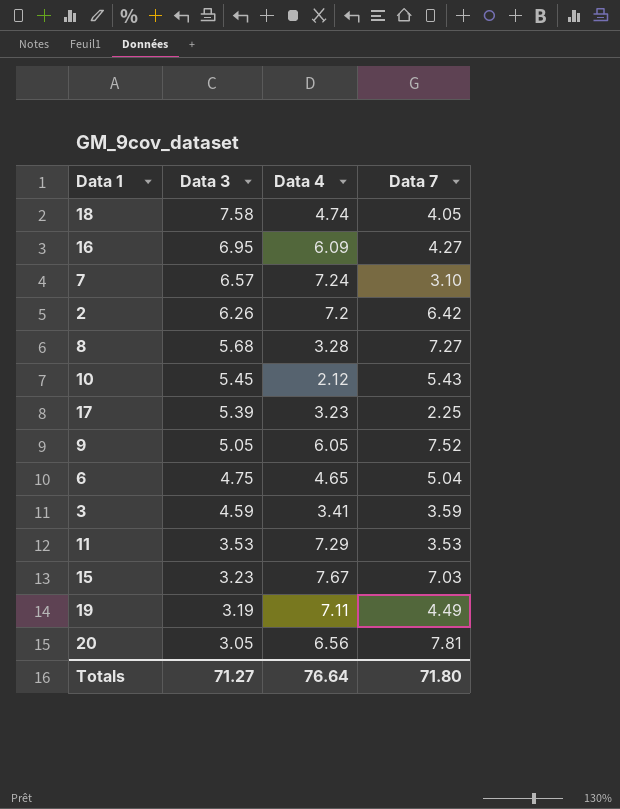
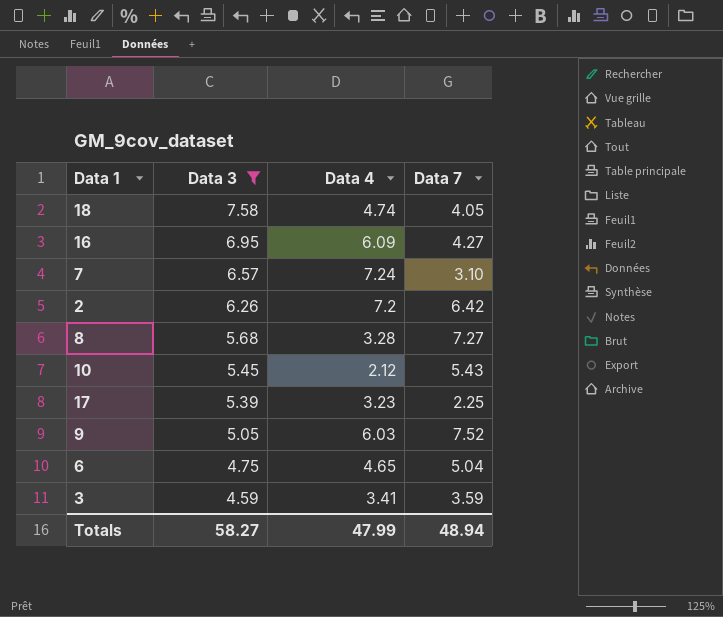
filter: none -> Data 3 >= 4.59
9 | Data 4: 6.05 -> 6.03
Totals | Data 3: 71.27 -> 58.27
Totals | Data 4: 76.64 -> 47.99
Totals | Data 7: 71.80 -> 48.94

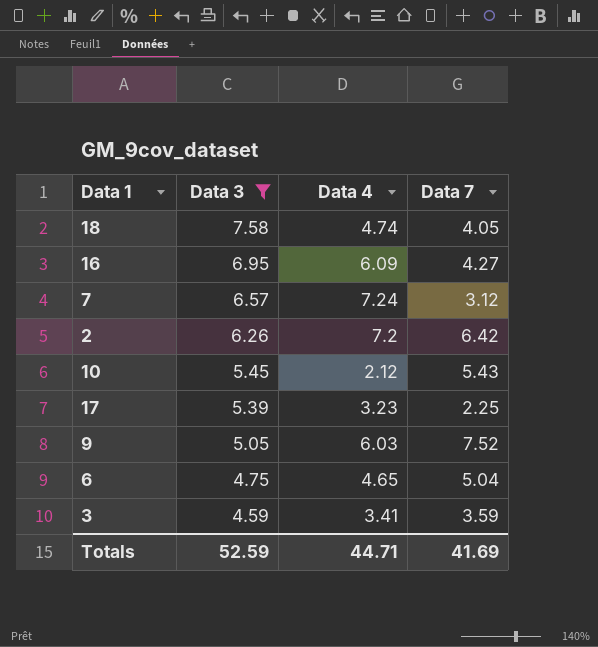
row 8: 5.68 | 3.28 | 7.27 -> none
7 | Data 7: 3.10 -> 3.12
Totals | Data 3: 58.27 -> 52.59
Totals | Data 4: 47.99 -> 44.71
Totals | Data 7: 48.94 -> 41.69

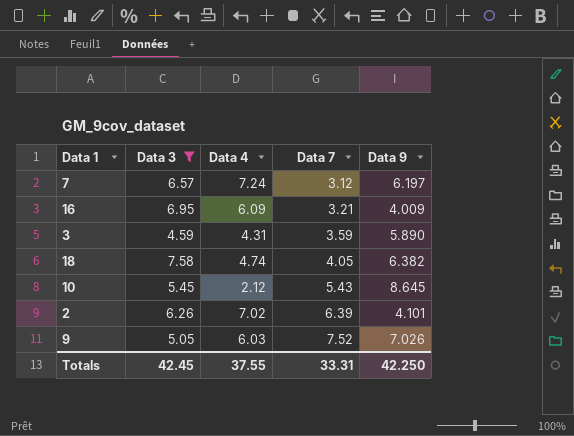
row order: Data 3 descending -> Data 7 ascending
column Data 9 | position: none -> 5
row 17: 5.39 | 3.23 | 2.25 -> none
row 6: 4.75 | 4.65 | 5.04 -> none
16 | Data 7: 4.27 -> 3.21
3 | Data 4: 3.41 -> 4.31
2 | Data 4: 7.2 -> 7.02
2 | Data 7: 6.42 -> 6.39
Totals | Data 3: 52.59 -> 42.45
Totals | Data 4: 44.71 -> 37.55
Totals | Data 7: 41.69 -> 33.31

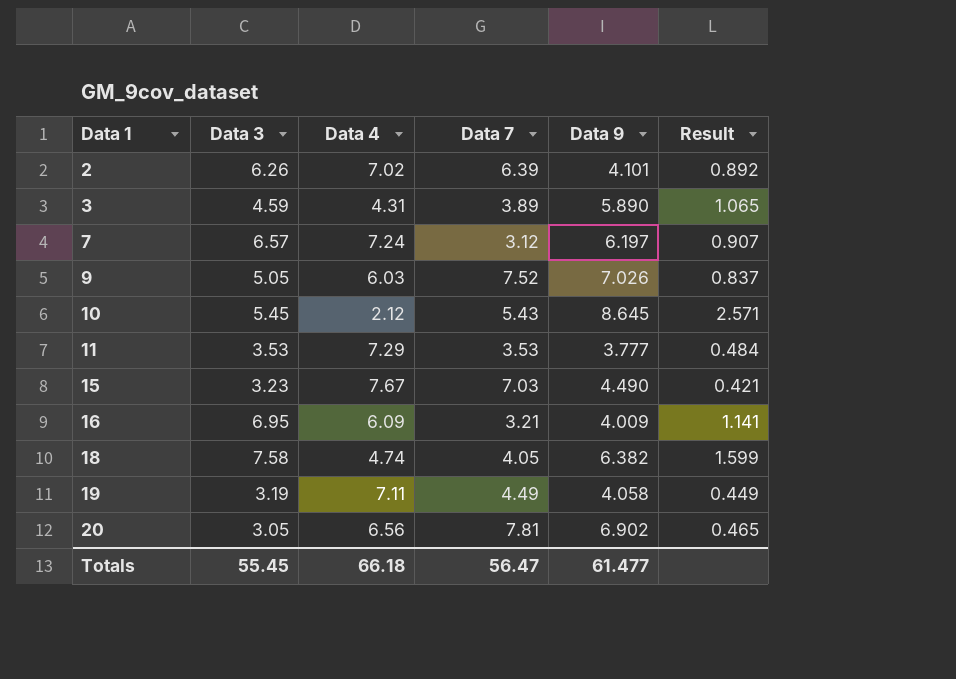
filter: Data 3 >= 4.59 -> none
row order: Data 7 ascending -> Data 1 ascending
column Result | formula: none -> [Data 3] / [Data 4]
3 | Data 7: 3.59 -> 3.89
Totals | Data 3: 42.45 -> 55.45
Totals | Data 4: 37.55 -> 66.18
Totals | Data 7: 33.31 -> 56.47
Totals | Data 9: 42.250 -> 61.477

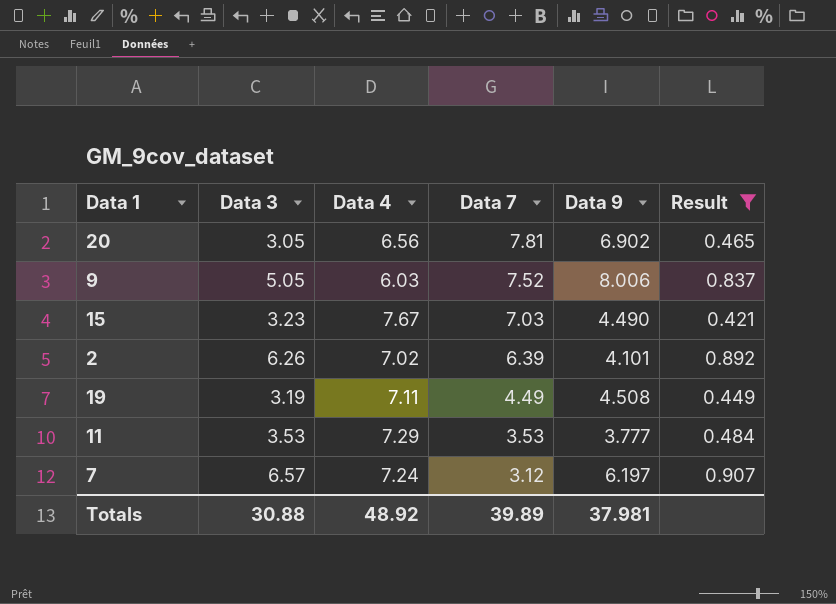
filter: none -> Result <= 0.907
row order: Data 1 ascending -> Data 7 descending
9 | Data 9: 7.026 -> 8.006
19 | Data 9: 4.058 -> 4.508
Totals | Data 3: 55.45 -> 30.88
Totals | Data 4: 66.18 -> 48.92
Totals | Data 7: 56.47 -> 39.89
Totals | Data 9: 61.477 -> 37.981

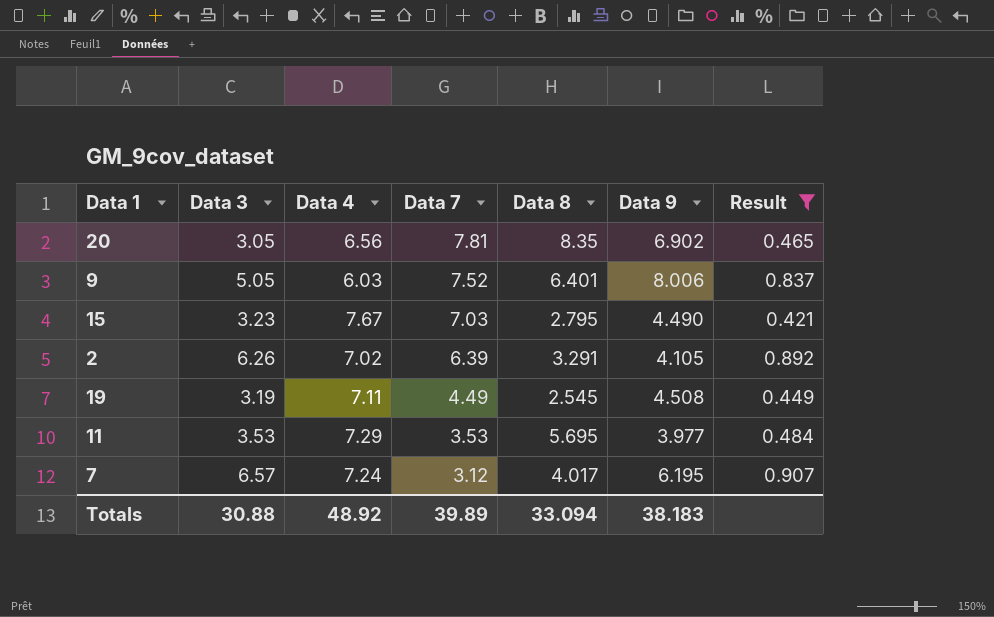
column Data 8 | position: none -> 5
2 | Data 9: 4.101 -> 4.105
11 | Data 9: 3.777 -> 3.977
7 | Data 9: 6.197 -> 6.195
Totals | Data 9: 37.981 -> 38.183

